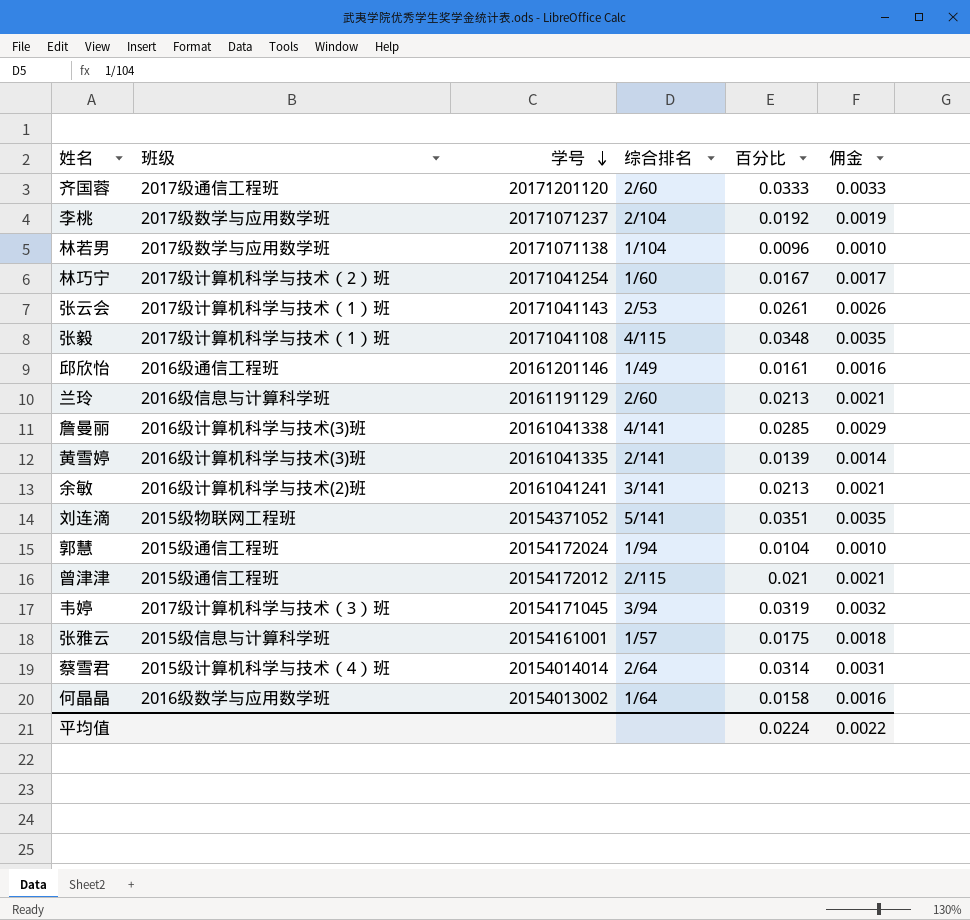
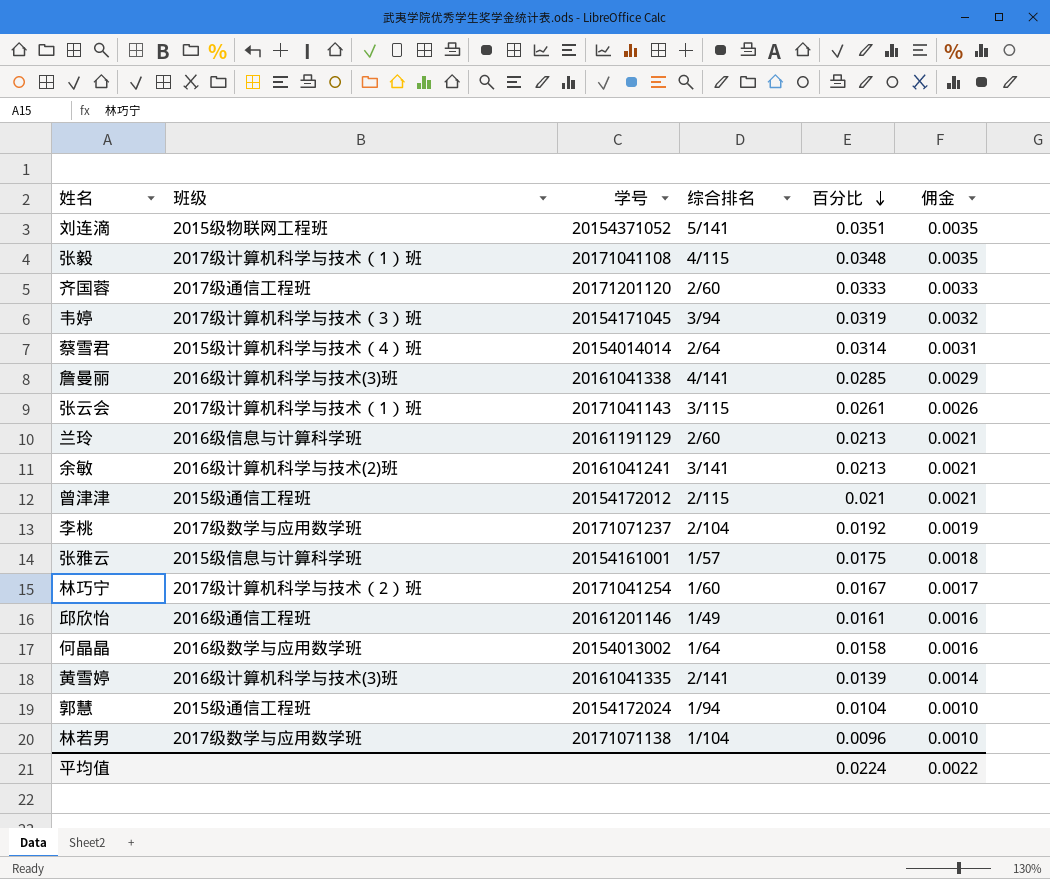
row order: 学号 descending -> 百分比 descending
张云会 | 综合排名: 2/53 -> 3/115

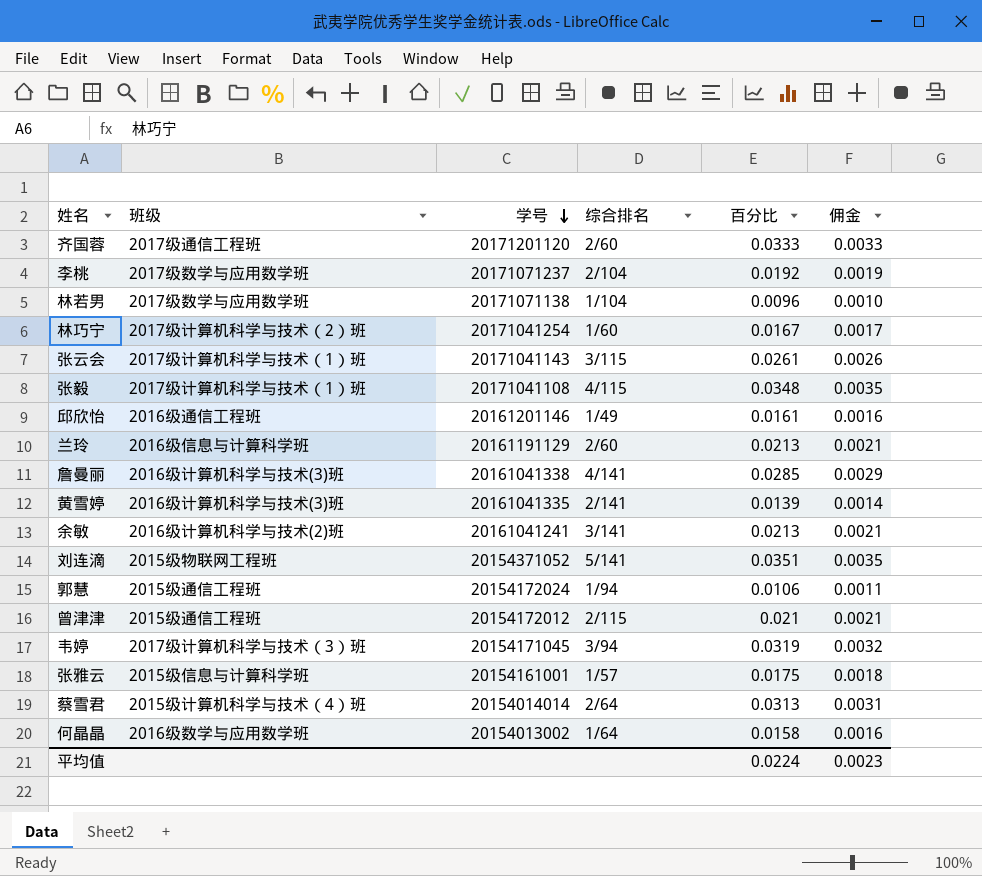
row order: 百分比 descending -> 学号 descending
郭慧 | 百分比: 0.0104 -> 0.0106
郭慧 | 佣金: 0.0010 -> 0.0011
蔡雪君 | 百分比: 0.0314 -> 0.0313
平均值 | 佣金: 0.0022 -> 0.0023

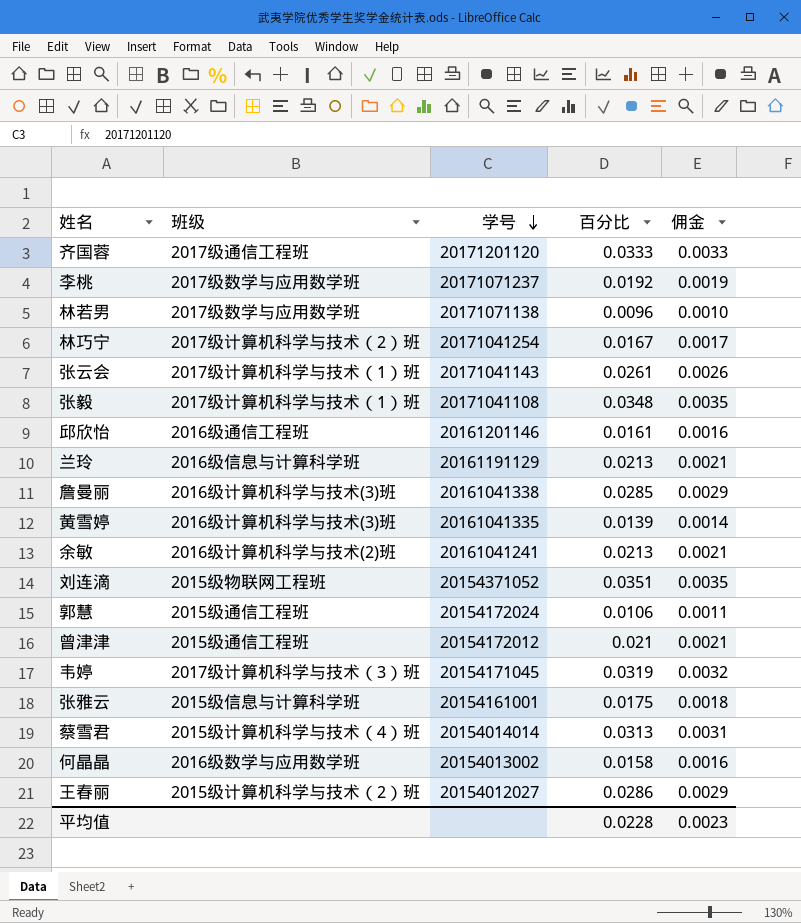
column 综合排名 | position: 4 -> none
row 王春丽: none -> 2015级计算机科学与技术（2）班 | 20154012027 | 0.0286 | 0.0029
平均值 | 百分比: 0.0224 -> 0.0228

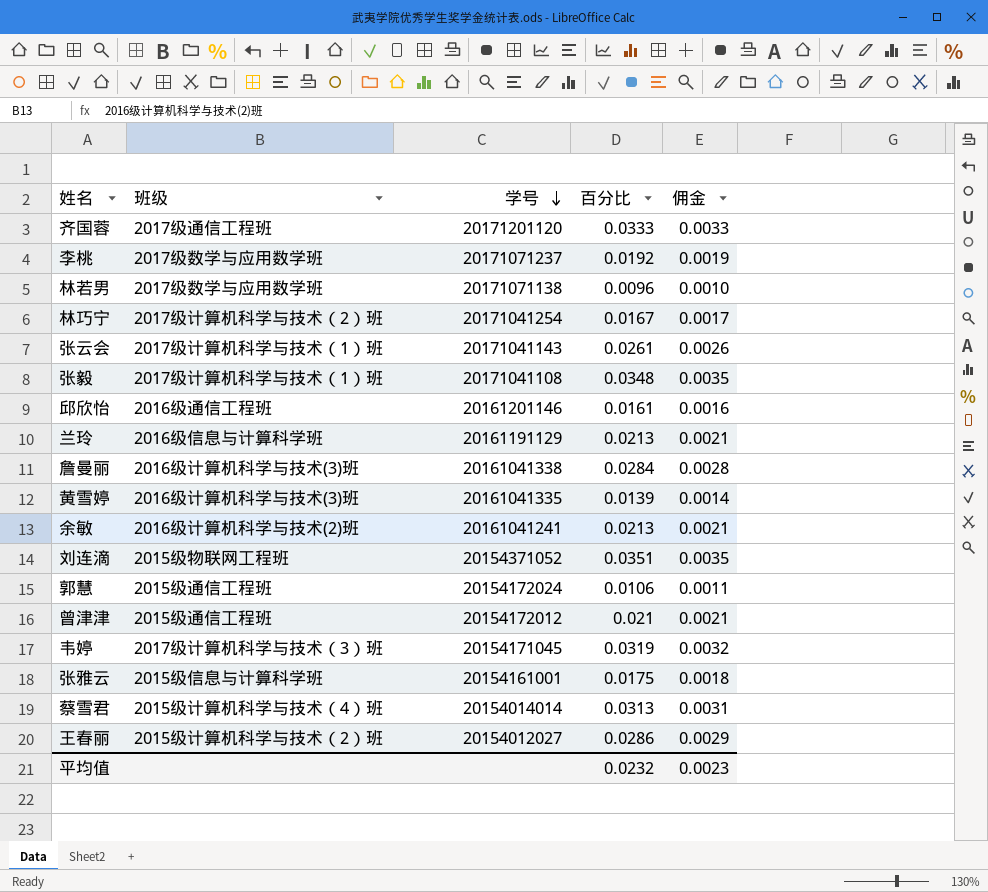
row 何晶晶: 2016级数学与应用数学班 | 20154013002 | 0.0158 | 0.0016 -> none
詹曼丽 | 百分比: 0.0285 -> 0.0284
詹曼丽 | 佣金: 0.0029 -> 0.0028
平均值 | 百分比: 0.0228 -> 0.0232

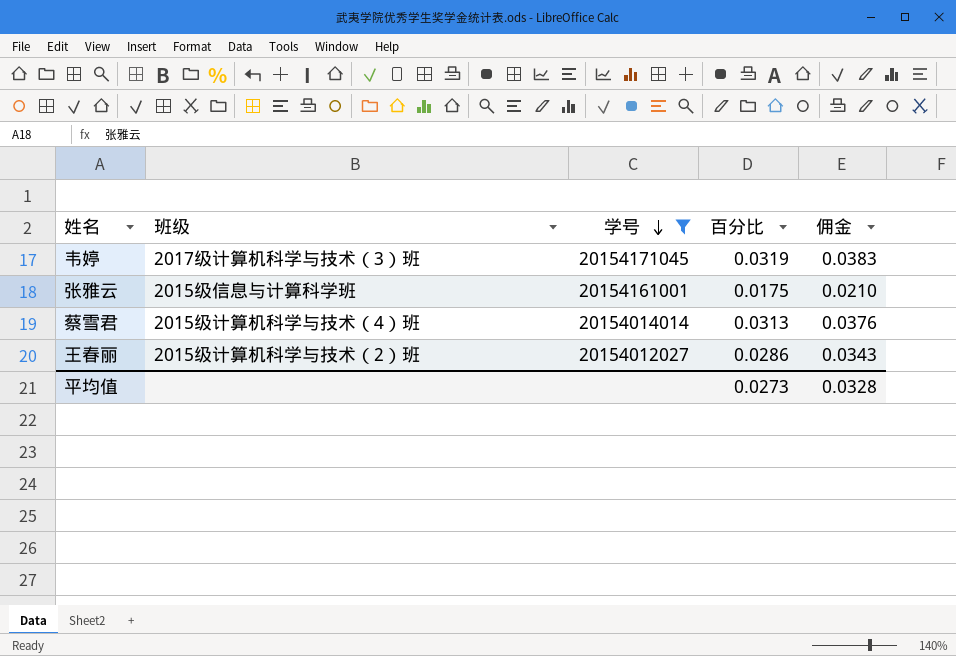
filter: none -> 学号 <= 20154171045
column 佣金 | formula: [百分比] * 0.1 -> [百分比] * 1.2
平均值 | 百分比: 0.0232 -> 0.0273
平均值 | 佣金: 0.0023 -> 0.0328

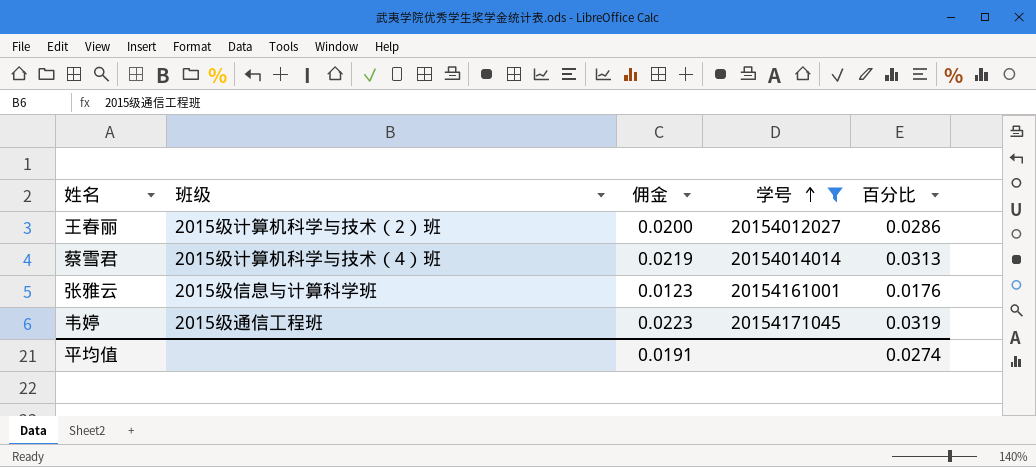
row order: 学号 descending -> 学号 ascending
column 佣金 | formula: [百分比] * 1.2 -> [百分比] * 0.7
column 佣金 | position: 5 -> 3
张雅云 | 百分比: 0.0175 -> 0.0176
韦婷 | 班级: 2017级计算机科学与技术（3）班 -> 2015级通信工程班
平均值 | 佣金: 0.0328 -> 0.0191
平均值 | 百分比: 0.0273 -> 0.0274

